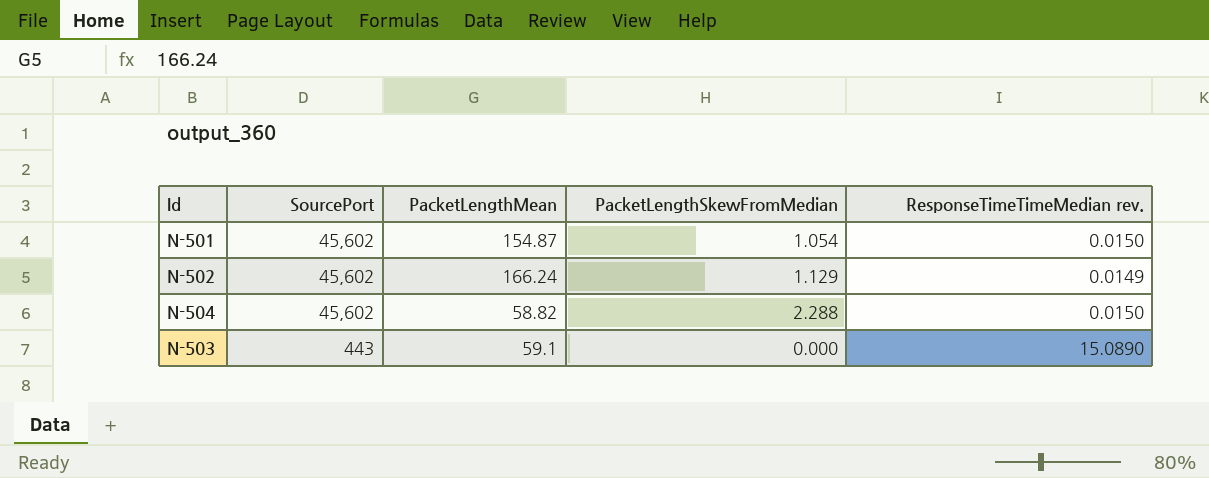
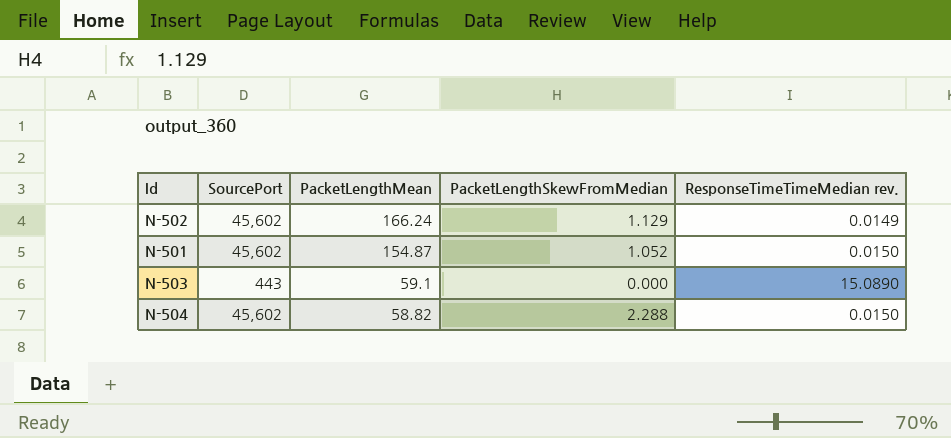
row order: SourcePort descending -> PacketLengthMean descending
N-501 | PacketLengthSkewFromMedian: 1.054 -> 1.052

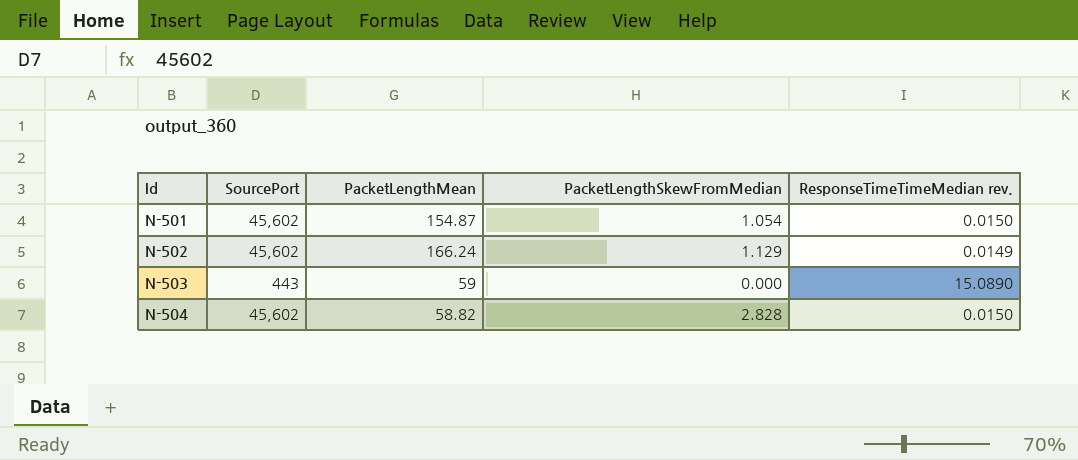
row order: PacketLengthMean descending -> Id ascending
N-501 | PacketLengthSkewFromMedian: 1.052 -> 1.054
N-503 | PacketLengthMean: 59.1 -> 59
N-504 | PacketLengthSkewFromMedian: 2.288 -> 2.828

